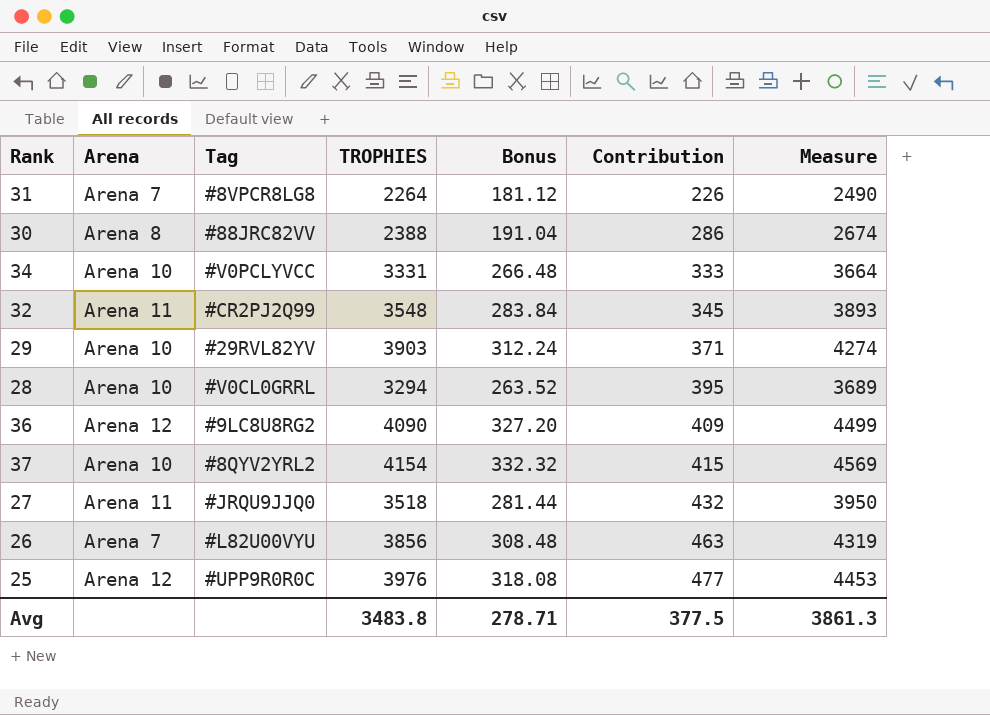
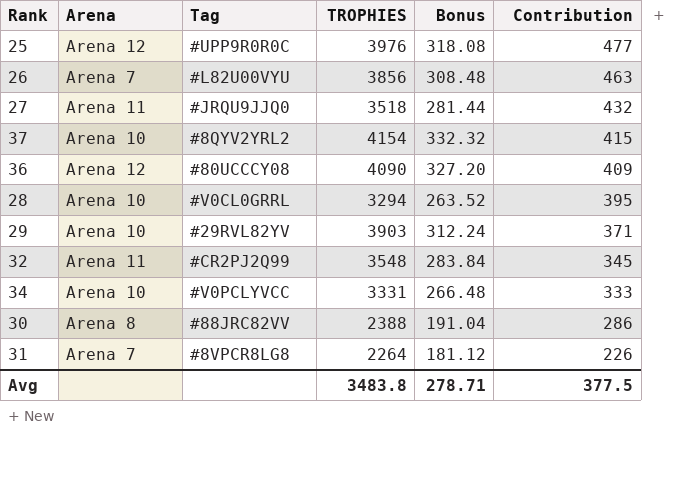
row order: Contribution ascending -> Contribution descending
column Measure | formula: [TROPHIES] + [Contribution] -> none
36 | Tag: #9LC8U8RG2 -> #80UCCCY08

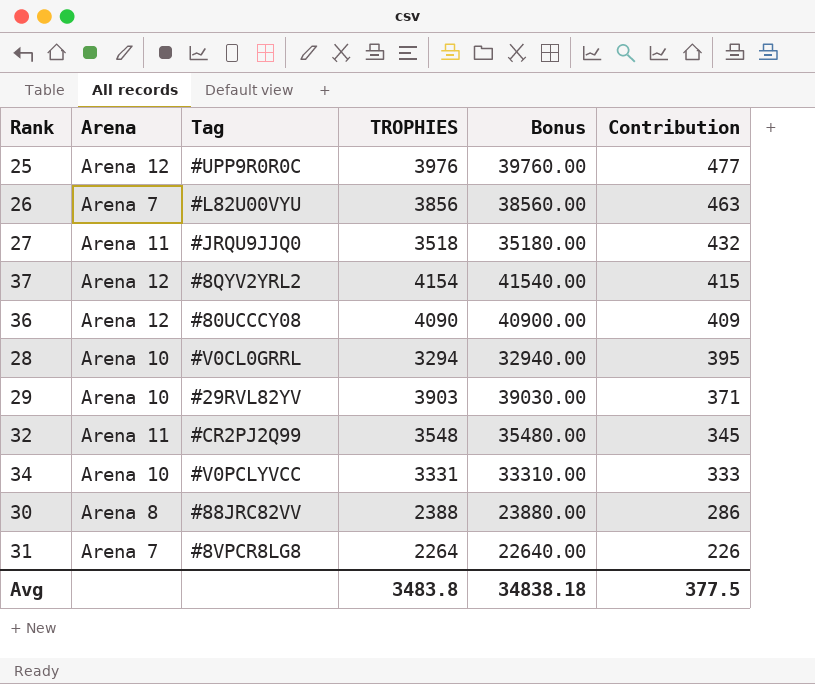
column Bonus | formula: [TROPHIES] * 0.08 -> [TROPHIES] * 10
37 | Arena: Arena 10 -> Arena 12
Avg | Bonus: 278.71 -> 34838.18

